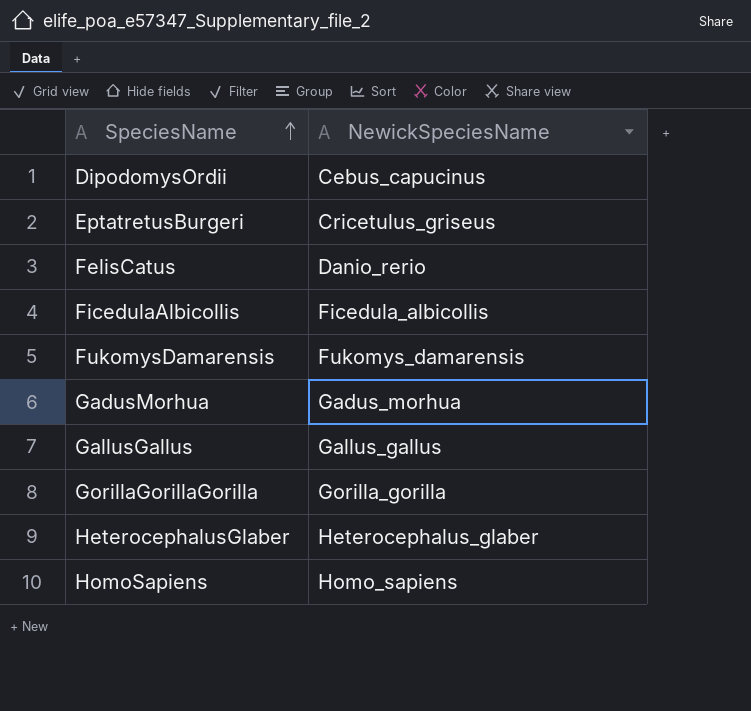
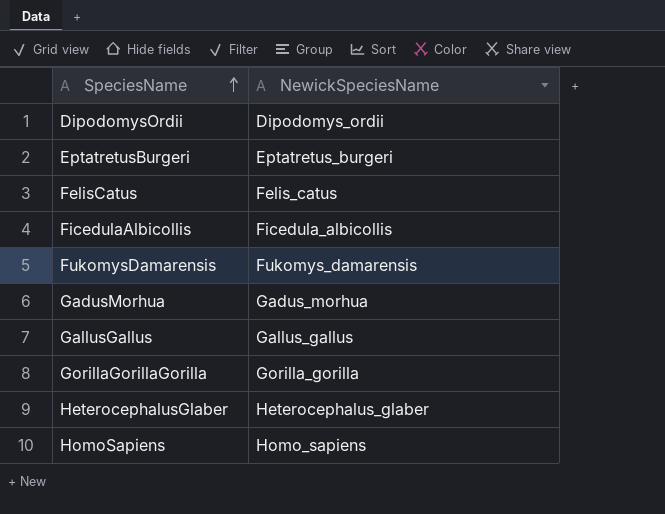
DipodomysOrdii | NewickSpeciesName: Cebus_capucinus -> Dipodomys_ordii
EptatretusBurgeri | NewickSpeciesName: Cricetulus_griseus -> Eptatretus_burgeri
FelisCatus | NewickSpeciesName: Danio_rerio -> Felis_catus

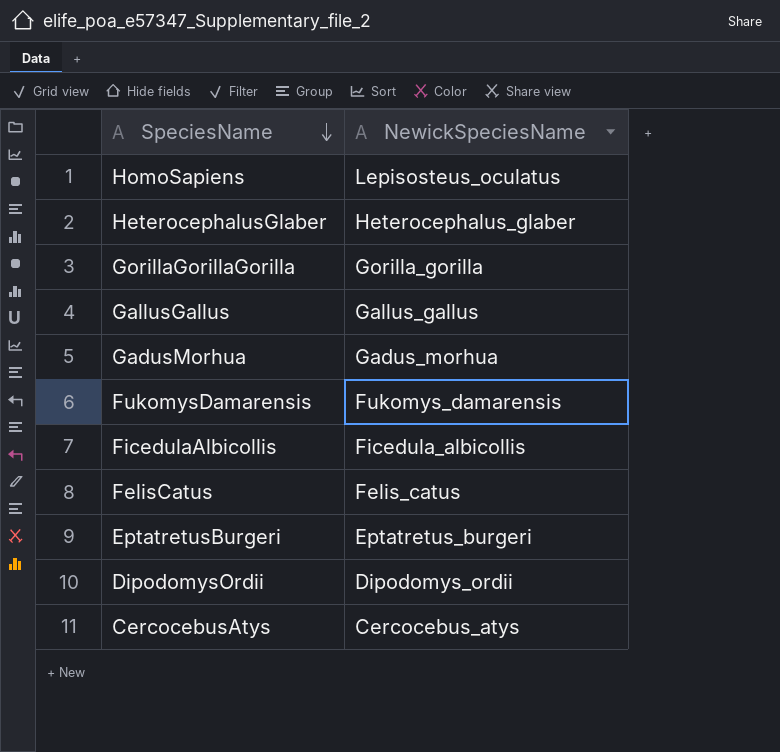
row order: SpeciesName ascending -> SpeciesName descending
HomoSapiens | NewickSpeciesName: Homo_sapiens -> Lepisosteus_oculatus
row CercocebusAtys: none -> Cercocebus_atys

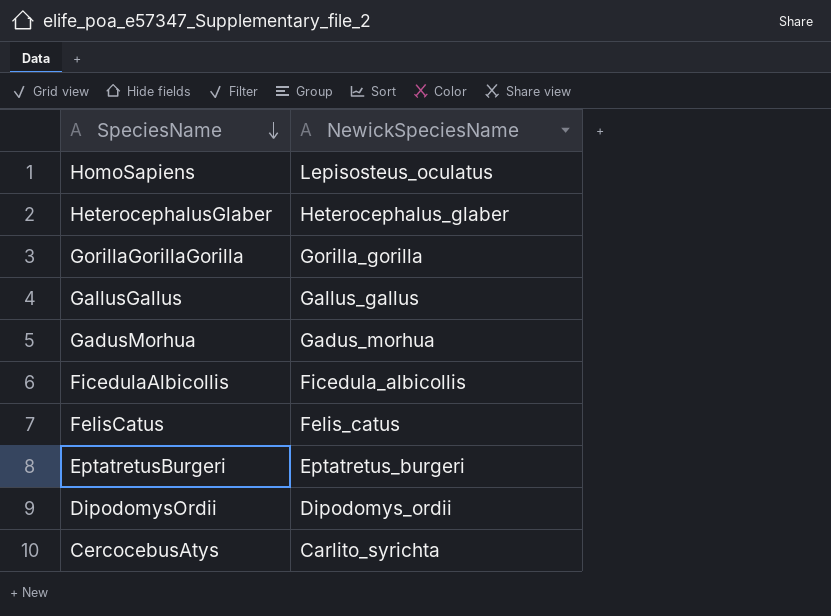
row FukomysDamarensis: Fukomys_damarensis -> none
CercocebusAtys | NewickSpeciesName: Cercocebus_atys -> Carlito_syrichta

